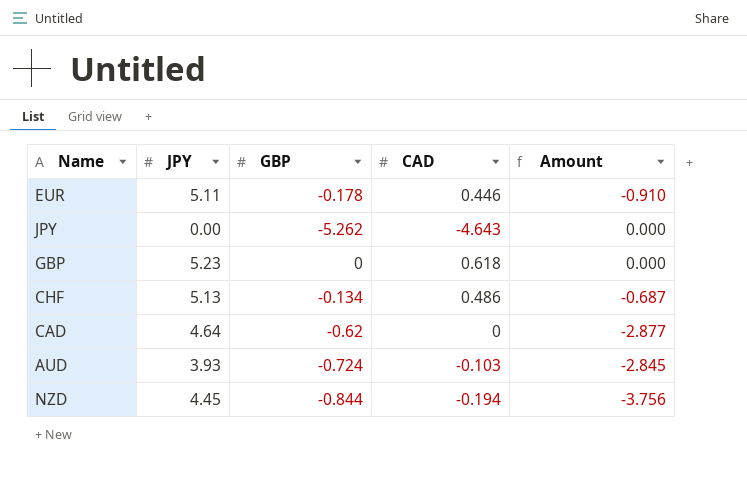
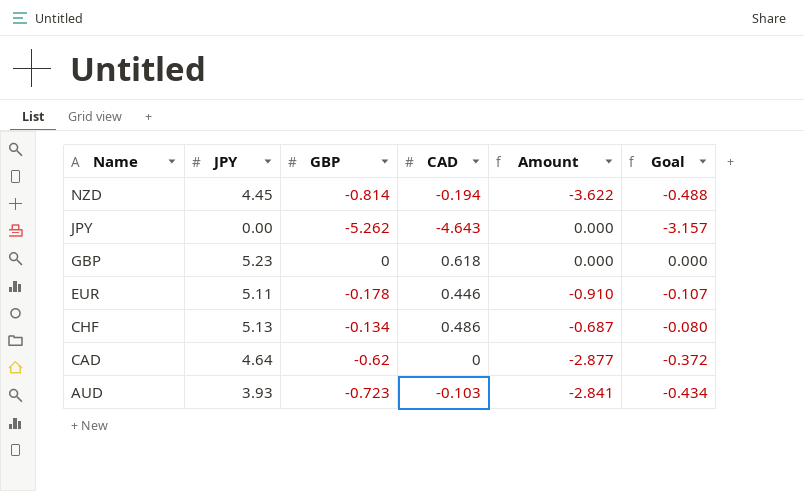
row order: none -> Name descending
column Goal | formula: none -> [GBP] * 0.6
NZD | GBP: -0.844 -> -0.814
NZD | Amount: -3.756 -> -3.622
AUD | GBP: -0.724 -> -0.723
AUD | Amount: -2.845 -> -2.841

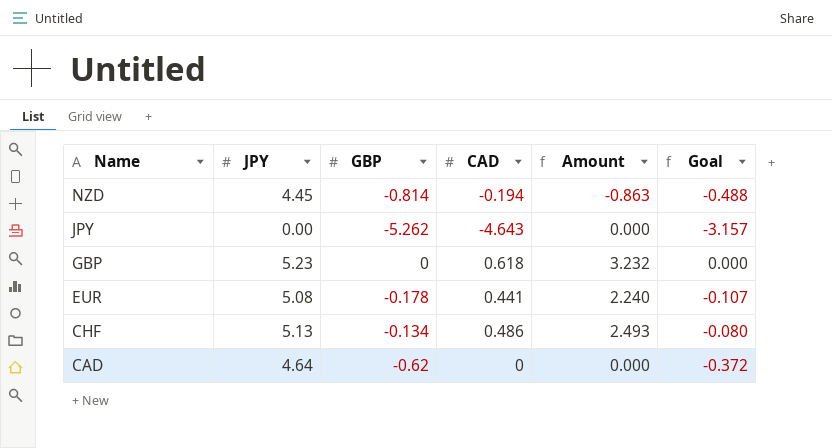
column Amount | formula: [JPY] * [GBP] -> [JPY] * [CAD]
row AUD: 3.93 | -0.723 | -0.103 | -2.841 | -0.434 -> none
EUR | JPY: 5.11 -> 5.08
EUR | CAD: 0.446 -> 0.441

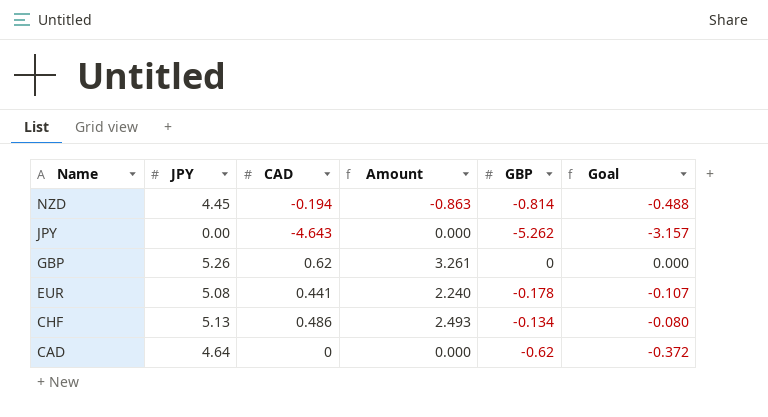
column GBP | position: 3 -> 5
GBP | JPY: 5.23 -> 5.26
GBP | CAD: 0.618 -> 0.62
GBP | Amount: 3.232 -> 3.261

